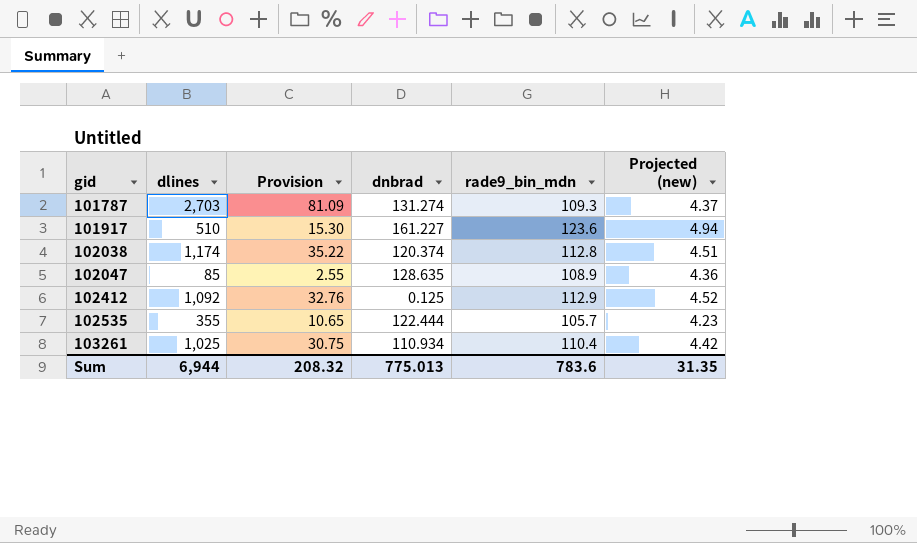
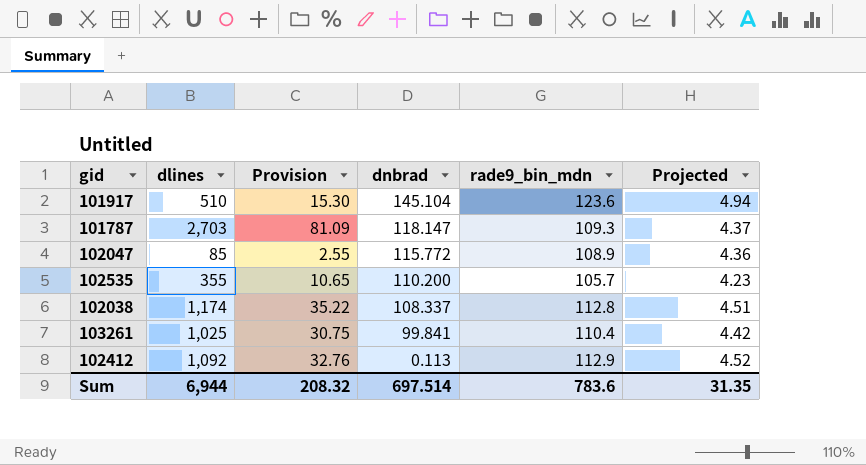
row order: gid ascending -> dnbrad descending
column name: Projected (new) -> Projected
101917 | dnbrad: 161.227 -> 145.104
101787 | dnbrad: 131.274 -> 118.147
102047 | dnbrad: 128.635 -> 115.772
102535 | dnbrad: 122.444 -> 110.200
102038 | dnbrad: 120.374 -> 108.337
103261 | dnbrad: 110.934 -> 99.841
102412 | dnbrad: 0.125 -> 0.113
Sum | dnbrad: 775.013 -> 697.514

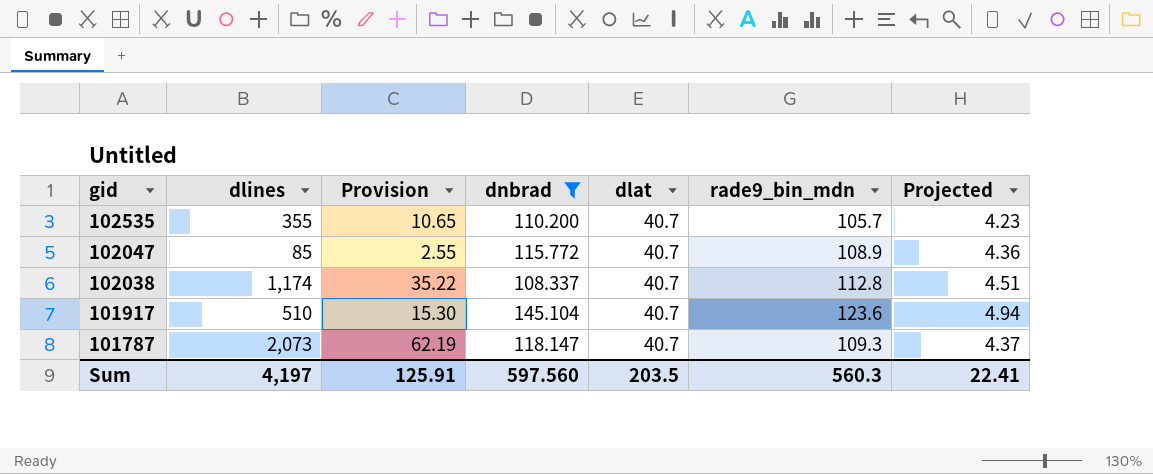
filter: none -> dnbrad >= 108.337
row order: dnbrad descending -> gid descending
column dlat | position: none -> 5
101787 | dlines: 2,703 -> 2,073
101787 | Provision: 81.09 -> 62.19
Sum | dlines: 6,944 -> 4,197
Sum | Provision: 208.32 -> 125.91
Sum | dnbrad: 697.514 -> 597.560
Sum | rade9_bin_mdn: 783.6 -> 560.3
Sum | Projected: 31.35 -> 22.41

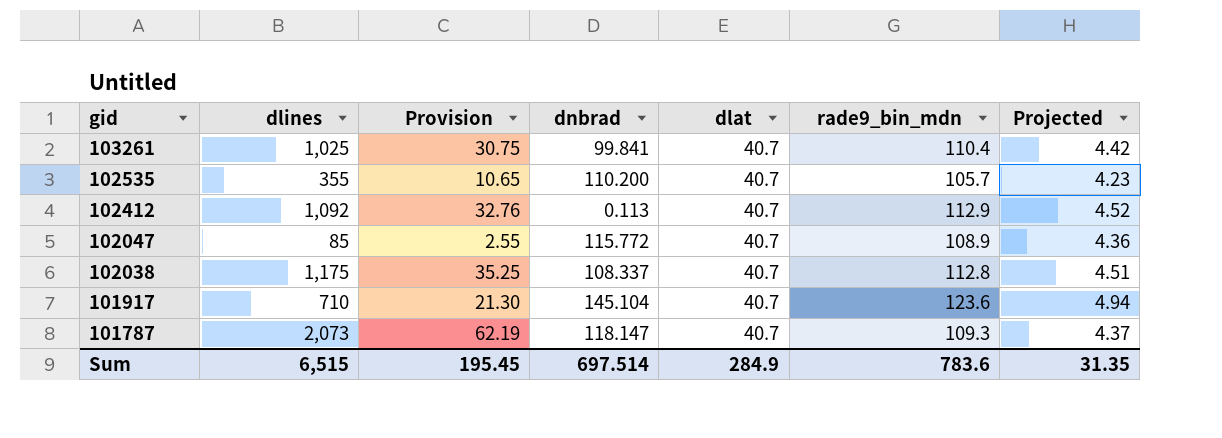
filter: dnbrad >= 108.337 -> none
102038 | dlines: 1,174 -> 1,175
102038 | Provision: 35.22 -> 35.25
101917 | dlines: 510 -> 710
101917 | Provision: 15.30 -> 21.30
Sum | dlines: 4,197 -> 6,515
Sum | Provision: 125.91 -> 195.45
Sum | dnbrad: 597.560 -> 697.514
Sum | dlat: 203.5 -> 284.9
Sum | rade9_bin_mdn: 560.3 -> 783.6
Sum | Projected: 22.41 -> 31.35

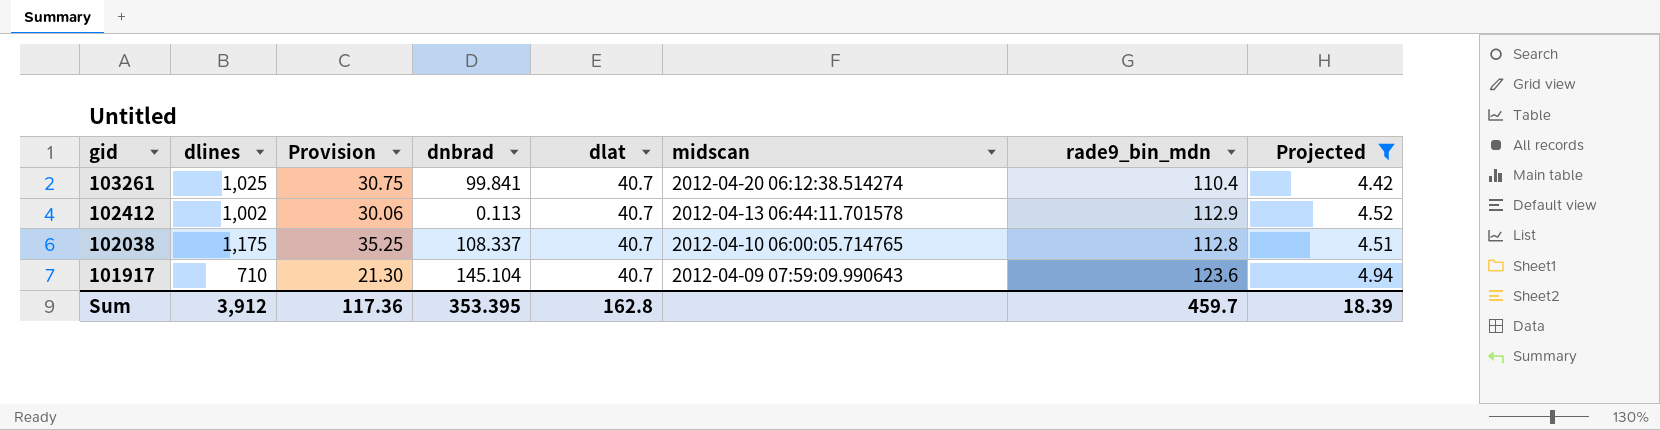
filter: none -> Projected >= 4.42
column midscan | position: none -> 6
102412 | dlines: 1,092 -> 1,002
102412 | Provision: 32.76 -> 30.06
Sum | dlines: 6,515 -> 3,912
Sum | Provision: 195.45 -> 117.36
Sum | dnbrad: 697.514 -> 353.395
Sum | dlat: 284.9 -> 162.8
Sum | rade9_bin_mdn: 783.6 -> 459.7
Sum | Projected: 31.35 -> 18.39

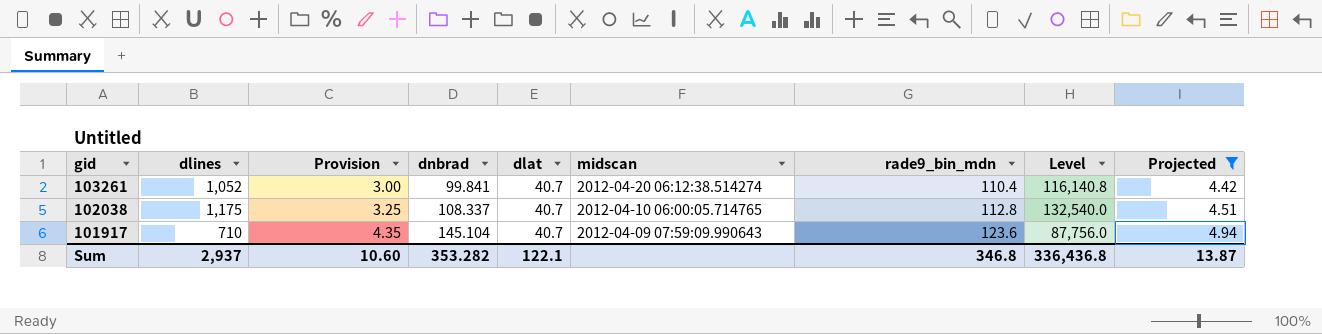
column Provision | formula: [dlines] * 0.03 -> [dnbrad] * 0.03
column Level | formula: none -> [dlines] * [rade9_bin_mdn]
row 102412: 1,002 | 30.06 | 0.113 | 40.7 | 2012-04-13 06:44:11.701578 | 112.9 | 4.52 -> none
103261 | dlines: 1,025 -> 1,052
Sum | dlines: 3,912 -> 2,937
Sum | Provision: 117.36 -> 10.60
Sum | dnbrad: 353.395 -> 353.282
Sum | dlat: 162.8 -> 122.1
Sum | rade9_bin_mdn: 459.7 -> 346.8
Sum | Projected: 18.39 -> 13.87

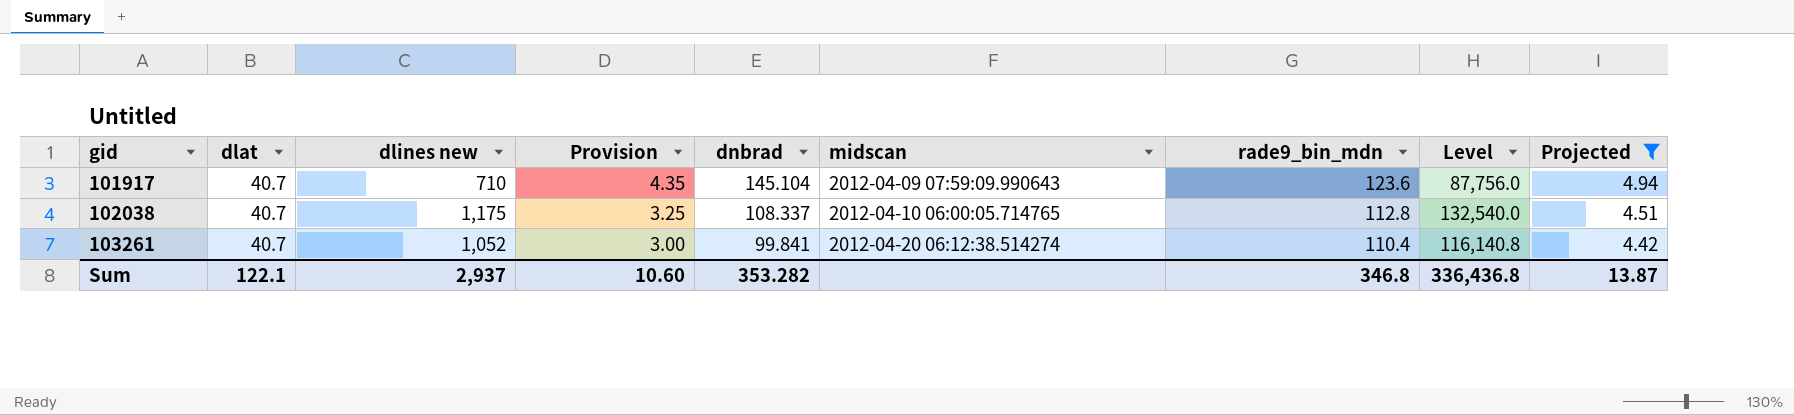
row order: gid descending -> gid ascending
column dlat | position: 5 -> 2
column name: dlines -> dlines new

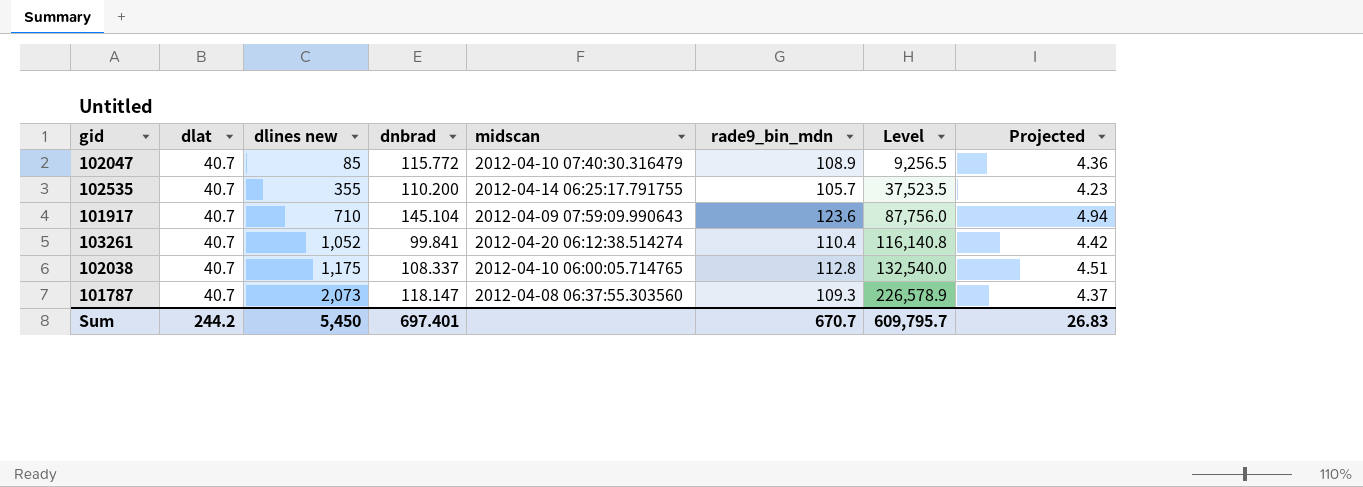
filter: Projected >= 4.42 -> none
row order: gid ascending -> dlines new ascending
column Provision | formula: [dnbrad] * 0.03 -> none
Sum | dlat: 122.1 -> 244.2
Sum | dlines new: 2,937 -> 5,450
Sum | dnbrad: 353.282 -> 697.401
Sum | rade9_bin_mdn: 346.8 -> 670.7
Sum | Level: 336,436.8 -> 609,795.7
Sum | Projected: 13.87 -> 26.83

